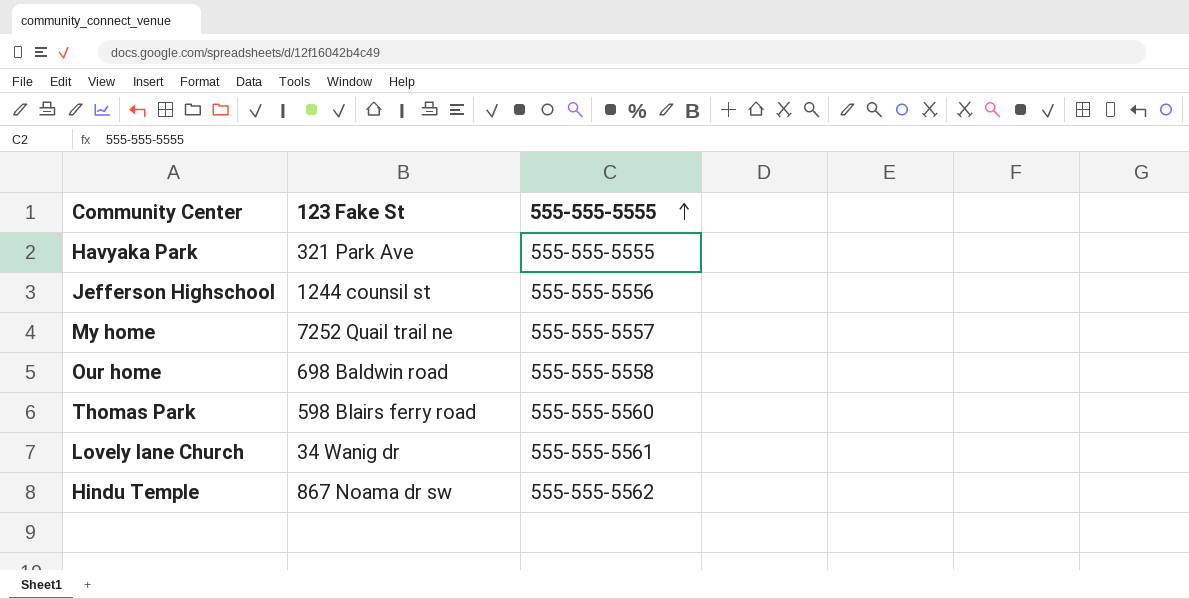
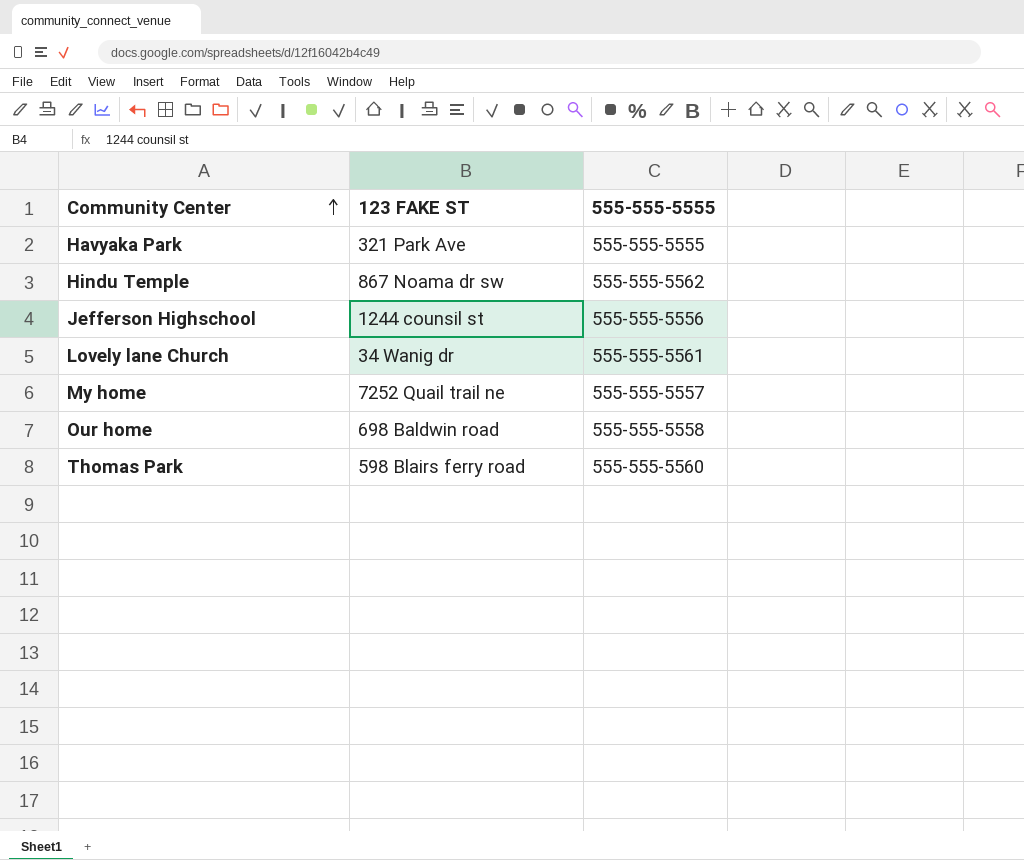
row order: 555-555-5555 ascending -> Community Center ascending
column name: 123 Fake St -> 123 FAKE ST

